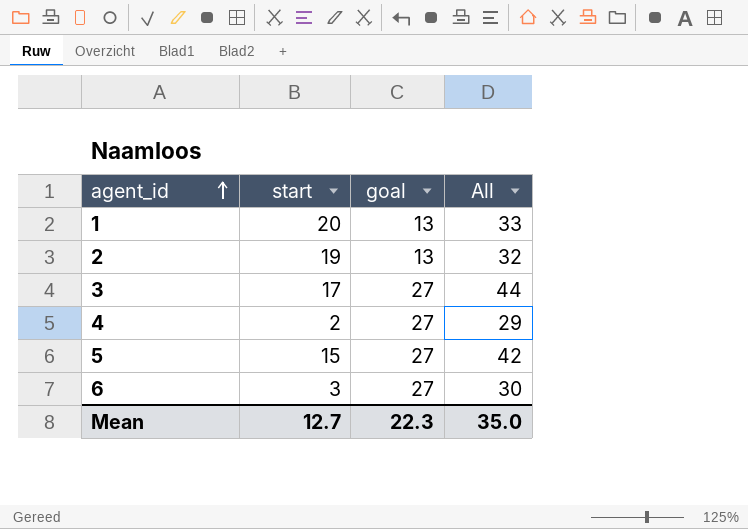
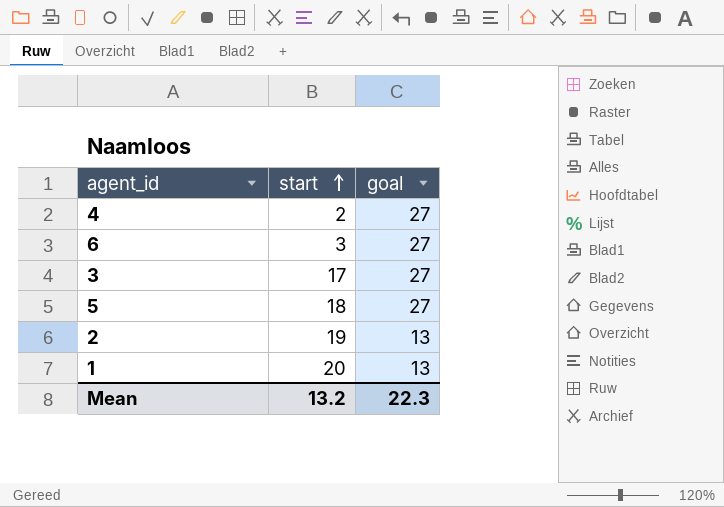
row order: agent_id ascending -> start ascending
column All | formula: [start] + [goal] -> none
5 | start: 15 -> 18
Mean | start: 12.7 -> 13.2

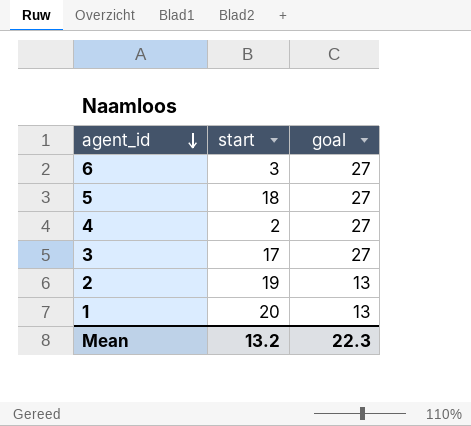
row order: start ascending -> agent_id descending

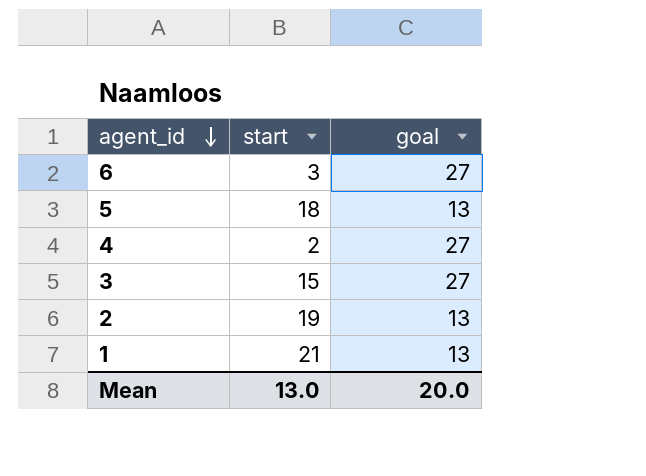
5 | goal: 27 -> 13
3 | start: 17 -> 15
1 | start: 20 -> 21
Mean | start: 13.2 -> 13.0
Mean | goal: 22.3 -> 20.0

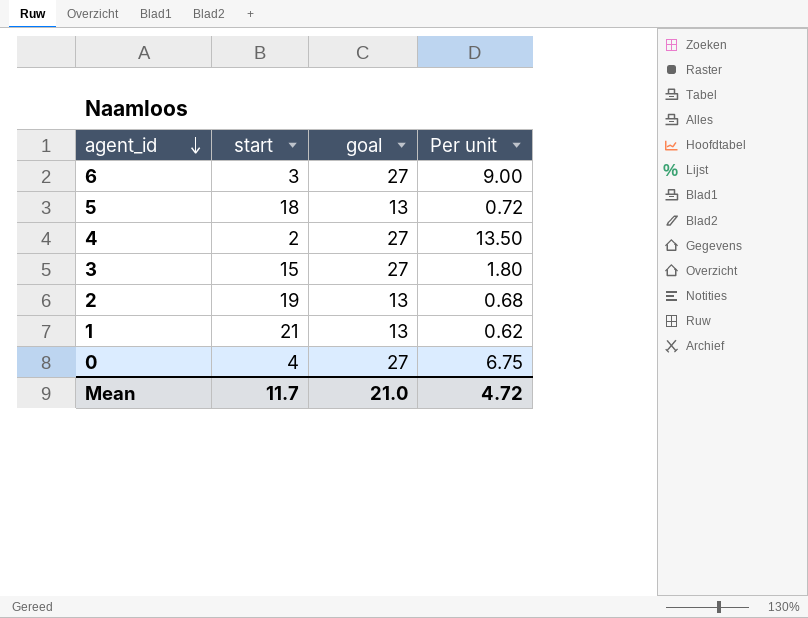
column Per unit | formula: none -> [goal] / [start]
row 0: none -> 4 | 27 | 6.75
Mean | start: 13.0 -> 11.7
Mean | goal: 20.0 -> 21.0

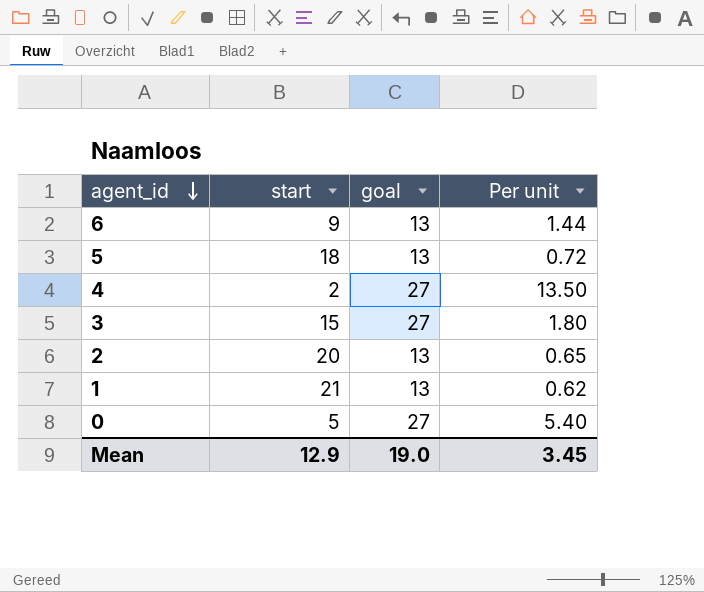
6 | start: 3 -> 9
6 | goal: 27 -> 13
6 | Per unit: 9.00 -> 1.44
2 | start: 19 -> 20
2 | Per unit: 0.68 -> 0.65
0 | start: 4 -> 5
0 | Per unit: 6.75 -> 5.40
Mean | start: 11.7 -> 12.9
Mean | goal: 21.0 -> 19.0
Mean | Per unit: 4.72 -> 3.45

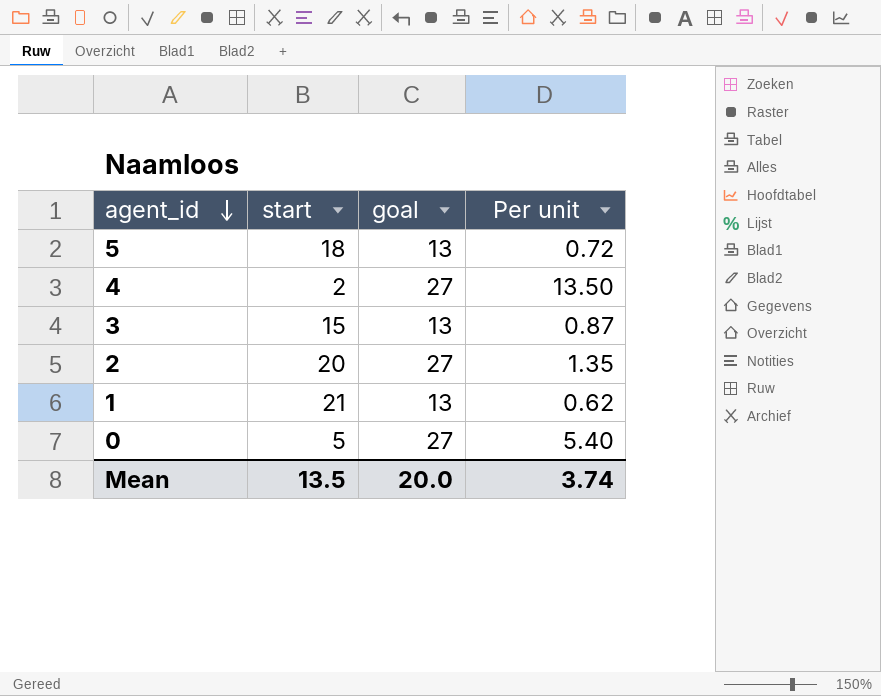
row 6: 9 | 13 | 1.44 -> none
3 | goal: 27 -> 13
3 | Per unit: 1.80 -> 0.87
2 | goal: 13 -> 27
2 | Per unit: 0.65 -> 1.35
Mean | start: 12.9 -> 13.5
Mean | goal: 19.0 -> 20.0
Mean | Per unit: 3.45 -> 3.74

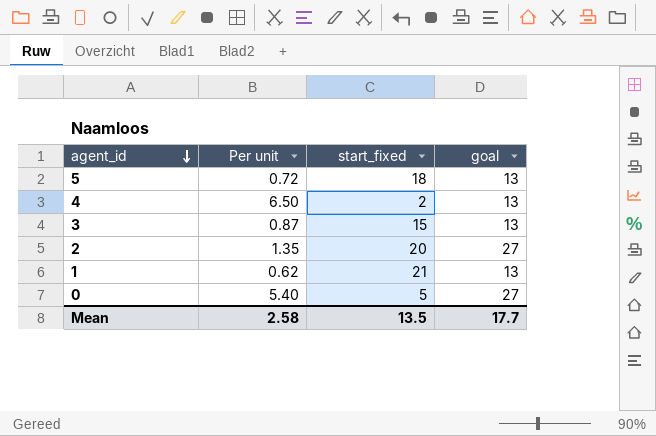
column Per unit | position: 4 -> 2
column name: start -> start_fixed
4 | Per unit: 13.50 -> 6.50
4 | goal: 27 -> 13
Mean | Per unit: 3.74 -> 2.58
Mean | goal: 20.0 -> 17.7

